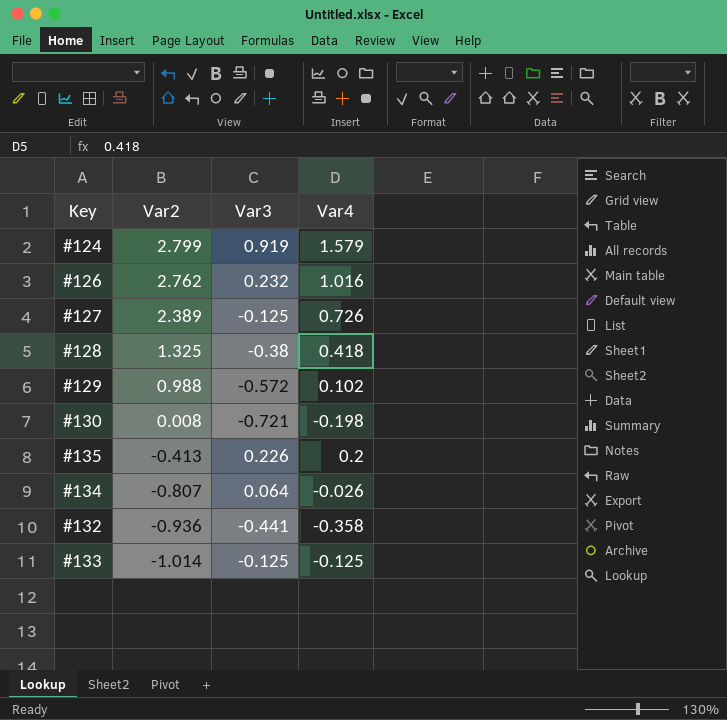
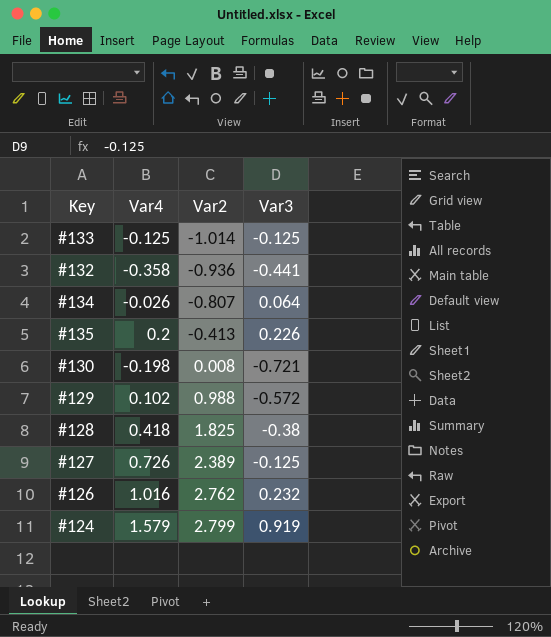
row order: Var2 descending -> Var2 ascending
column Var4 | position: 4 -> 2
#128 | Var2: 1.325 -> 1.825

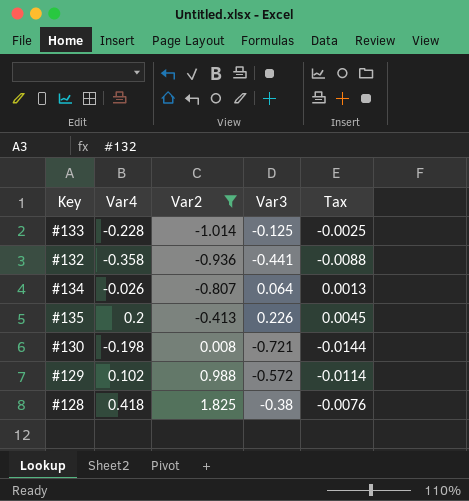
filter: none -> Var2 <= 1.825
column Tax | formula: none -> [Var3] * 0.02
#133 | Var4: -0.125 -> -0.228

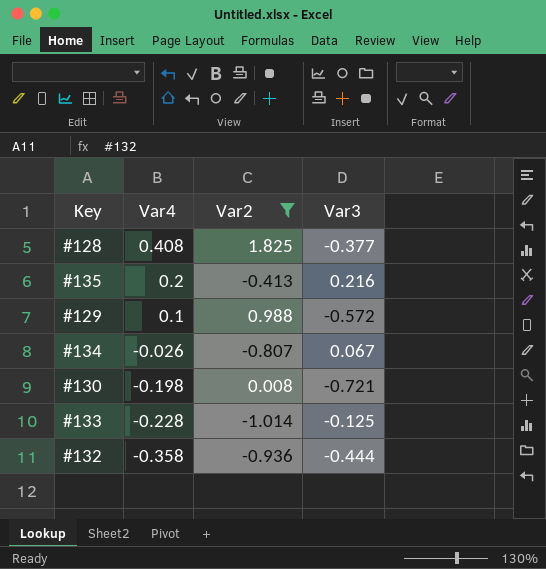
row order: Var2 ascending -> Var4 descending
column Tax | formula: [Var3] * 0.02 -> none
#128 | Var4: 0.418 -> 0.408
#128 | Var3: -0.38 -> -0.377
#135 | Var3: 0.226 -> 0.216
#129 | Var4: 0.102 -> 0.1
#134 | Var3: 0.064 -> 0.067
#132 | Var3: -0.441 -> -0.444

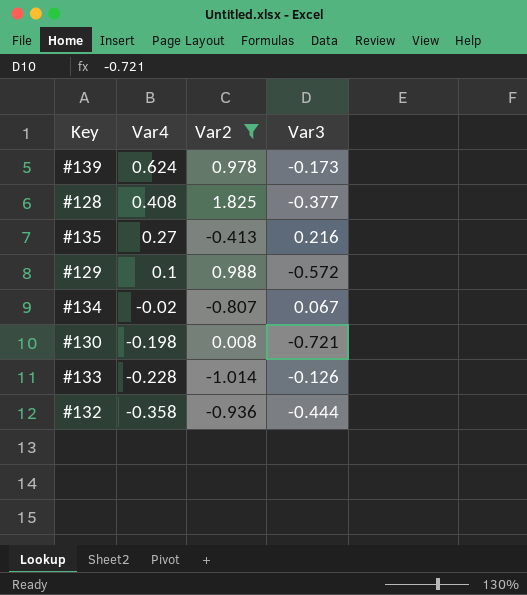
row #139: none -> 0.624 | 0.978 | -0.173
#135 | Var4: 0.2 -> 0.27
#134 | Var4: -0.026 -> -0.02
#133 | Var3: -0.125 -> -0.126

